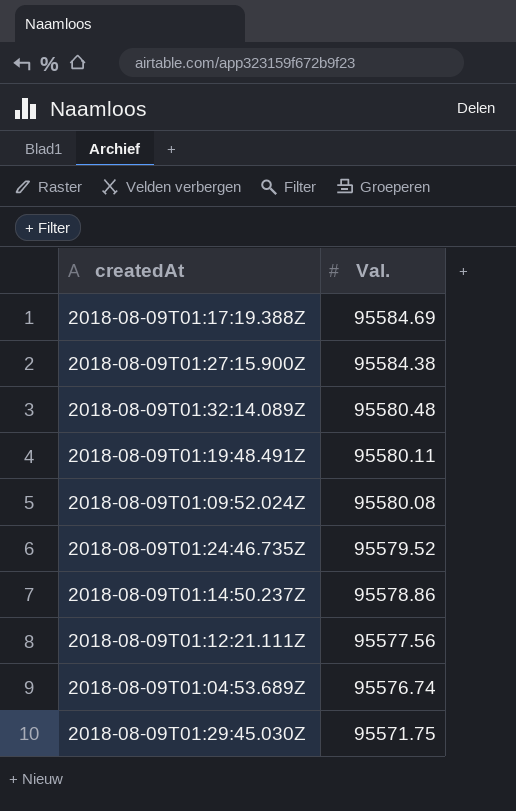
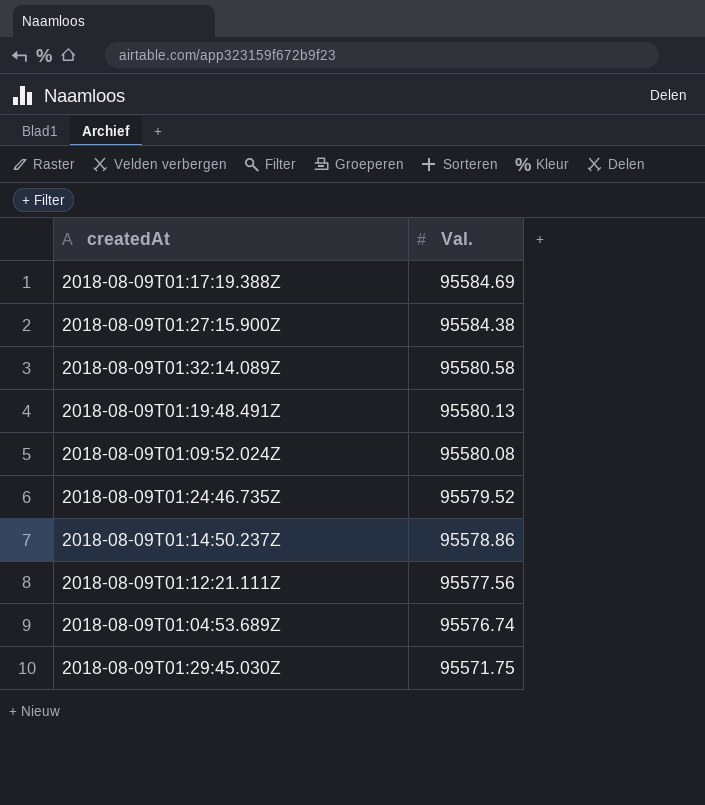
2018-08-09T01:32:14.089Z | Val.: 95580.48 -> 95580.58
2018-08-09T01:19:48.491Z | Val.: 95580.11 -> 95580.13

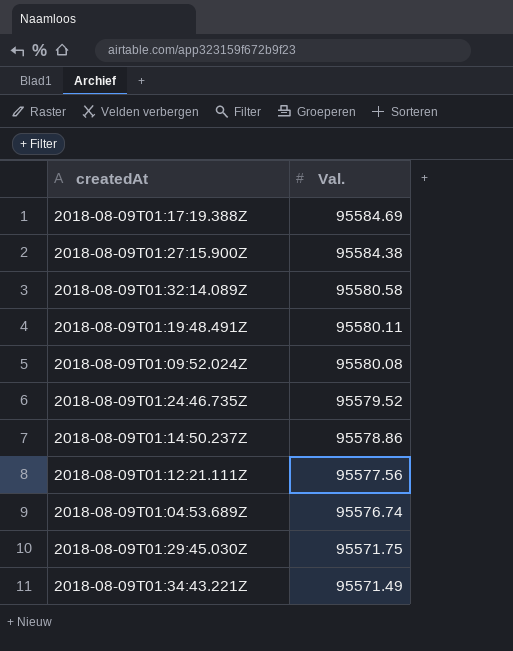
2018-08-09T01:19:48.491Z | Val.: 95580.13 -> 95580.11
row 2018-08-09T01:34:43.221Z: none -> 95571.49

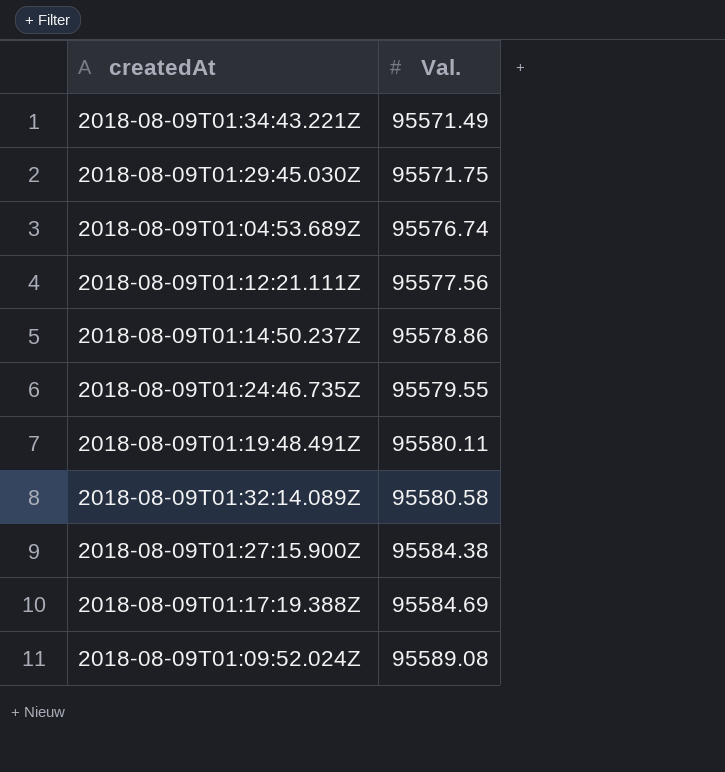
row order: Val. descending -> Val. ascending
2018-08-09T01:24:46.735Z | Val.: 95579.52 -> 95579.55
2018-08-09T01:09:52.024Z | Val.: 95580.08 -> 95589.08

